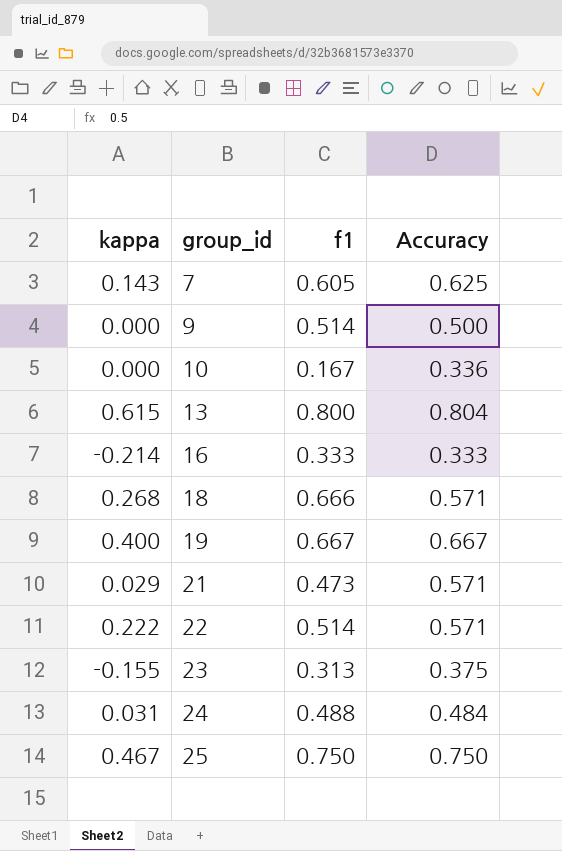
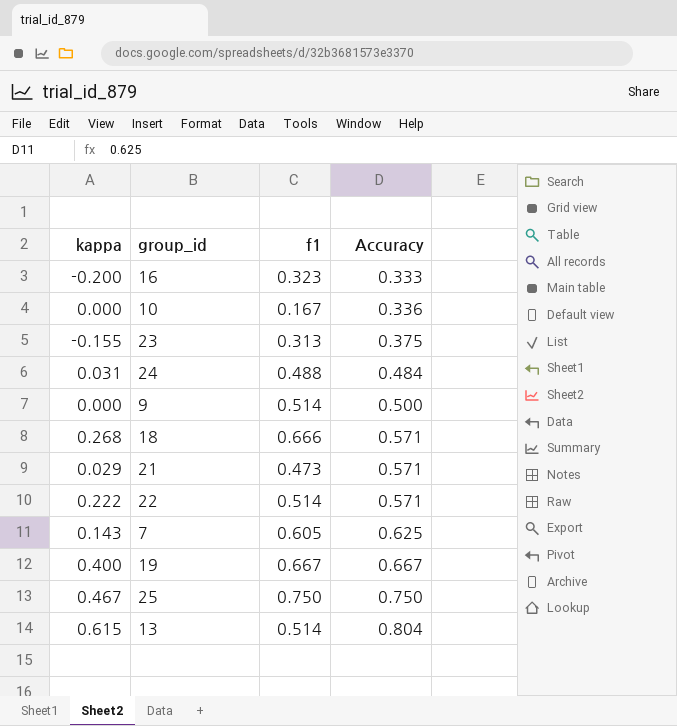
row order: group_id ascending -> Accuracy ascending
16 | kappa: -0.214 -> -0.200
16 | f1: 0.333 -> 0.323
13 | f1: 0.800 -> 0.514

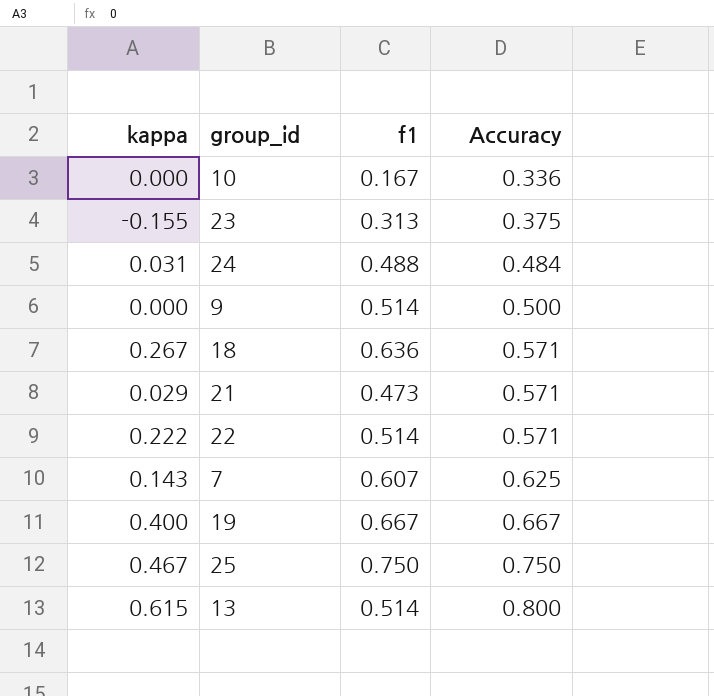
row 16: -0.200 | 0.323 | 0.333 -> none
18 | kappa: 0.268 -> 0.267
18 | f1: 0.666 -> 0.636
7 | f1: 0.605 -> 0.607
13 | Accuracy: 0.804 -> 0.800

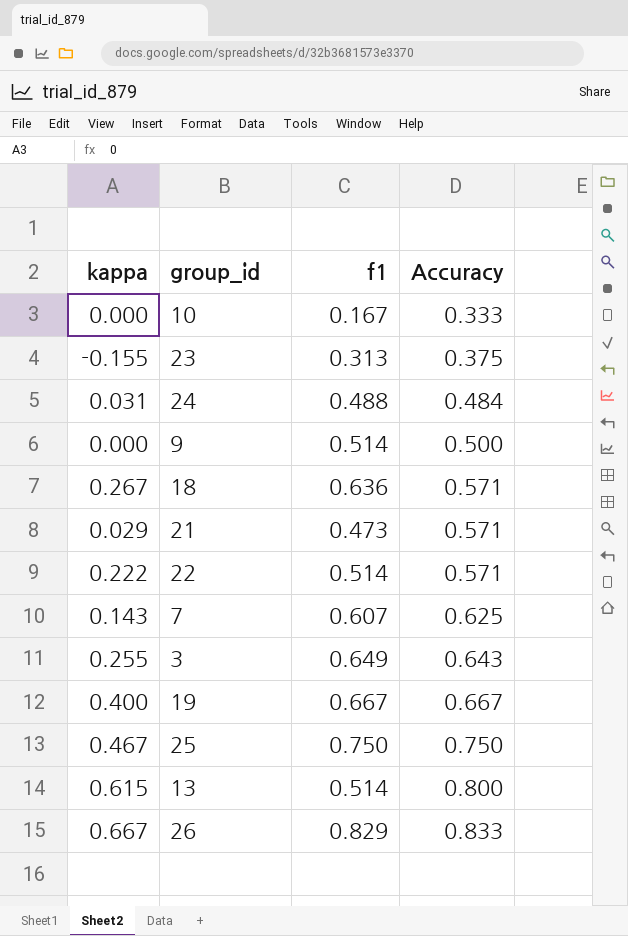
10 | Accuracy: 0.336 -> 0.333
row 3: none -> 0.255 | 0.649 | 0.643
row 26: none -> 0.667 | 0.829 | 0.833

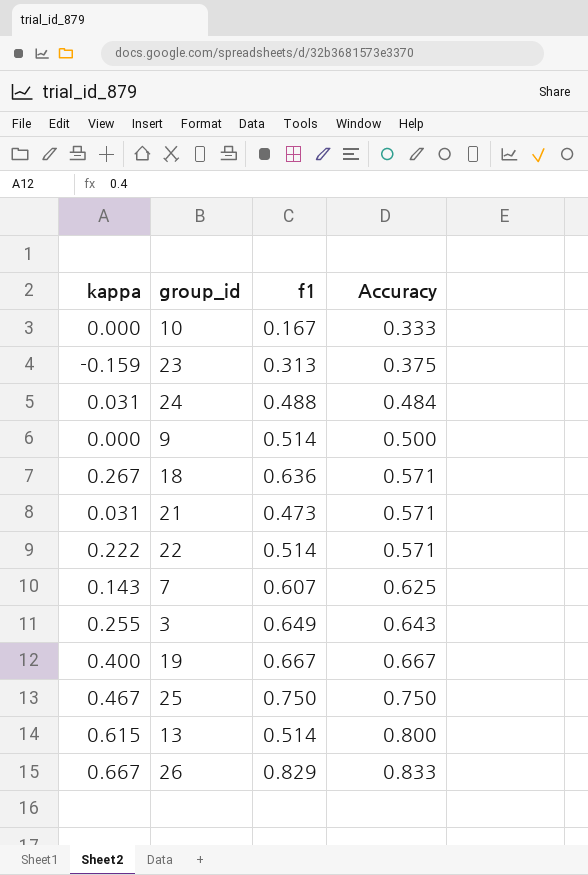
23 | kappa: -0.155 -> -0.159
21 | kappa: 0.029 -> 0.031

